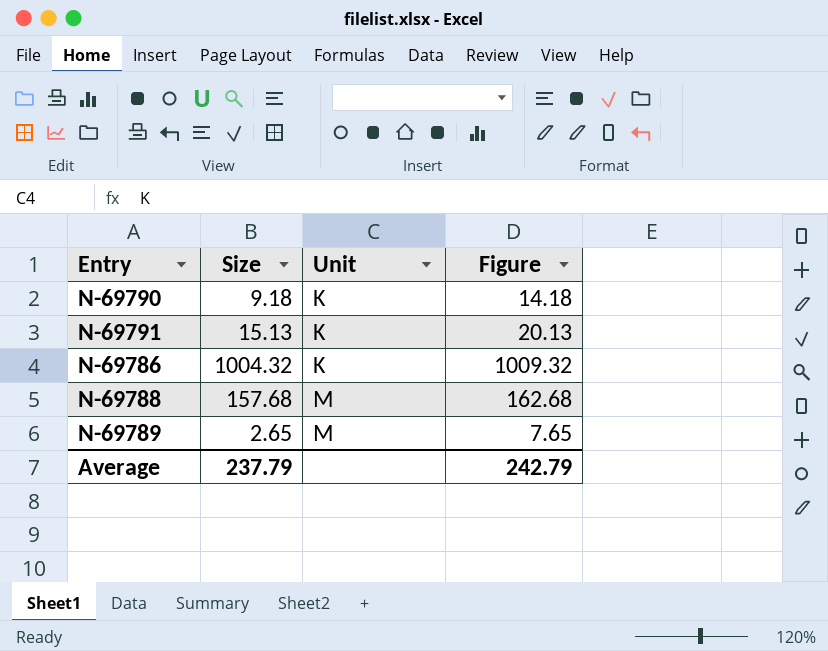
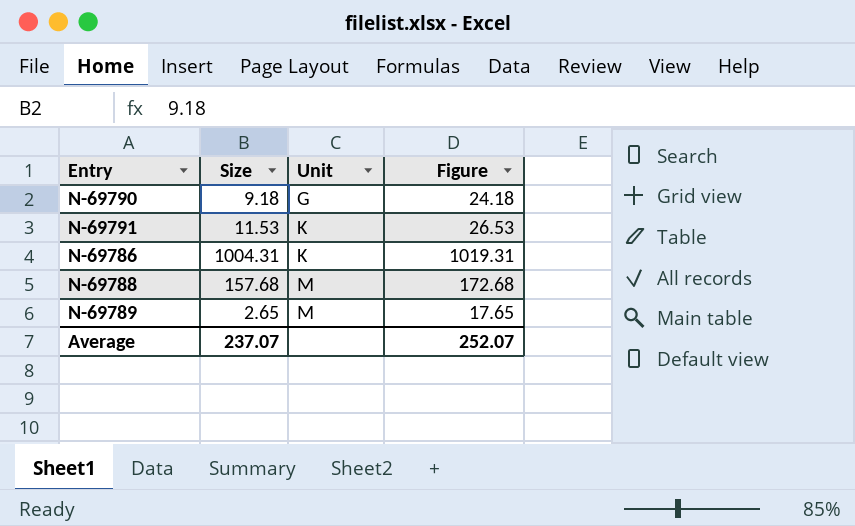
column Figure | formula: [Size] + 5 -> [Size] + 15
N-69790 | Unit: K -> G
N-69791 | Size: 15.13 -> 11.53
N-69786 | Size: 1004.32 -> 1004.31
Average | Size: 237.79 -> 237.07
Average | Figure: 242.79 -> 252.07

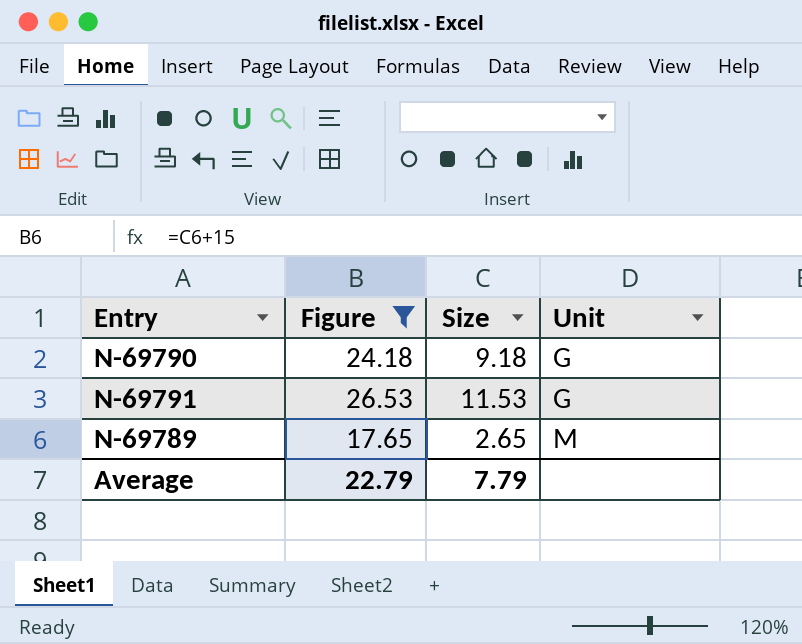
filter: none -> Figure <= 26.53
column Figure | position: 4 -> 2
N-69791 | Unit: K -> G
Average | Figure: 252.07 -> 22.79
Average | Size: 237.07 -> 7.79

